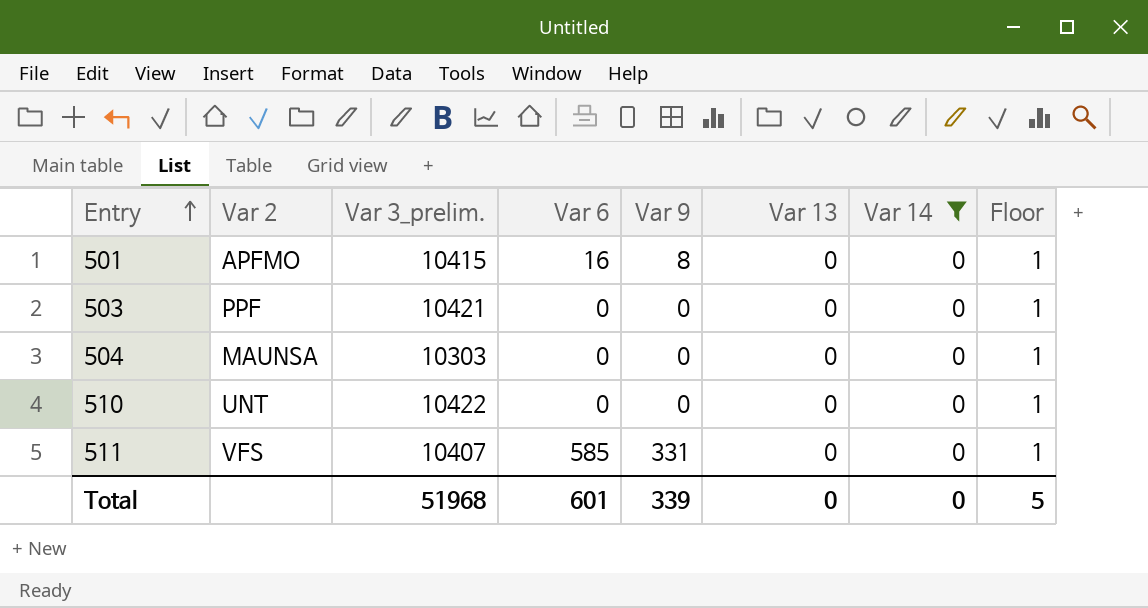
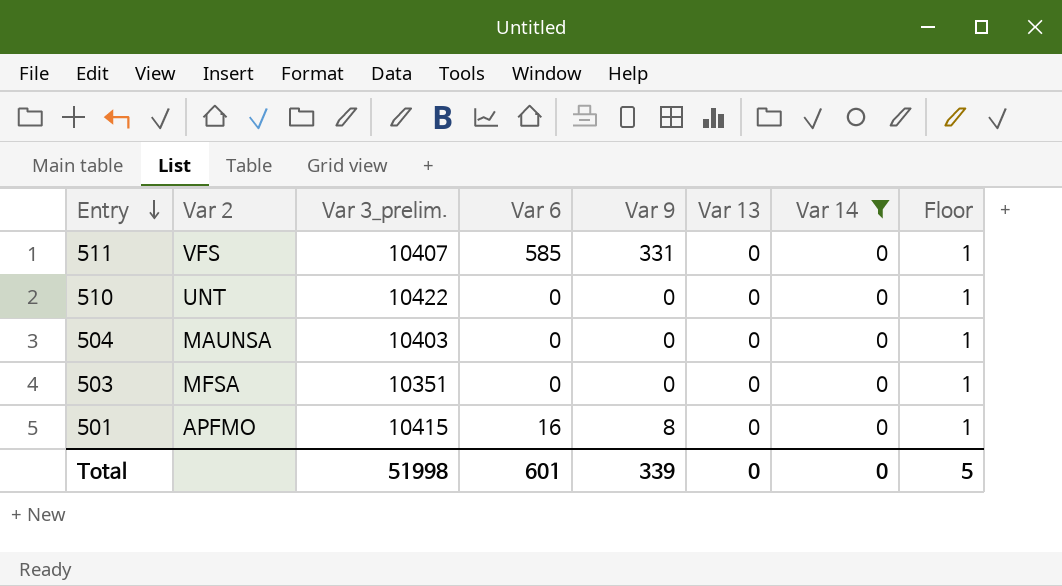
row order: Entry ascending -> Entry descending
504 | Var 3_prelim.: 10303 -> 10403
503 | Var 2: PPF -> MFSA
503 | Var 3_prelim.: 10421 -> 10351
Total | Var 3_prelim.: 51968 -> 51998

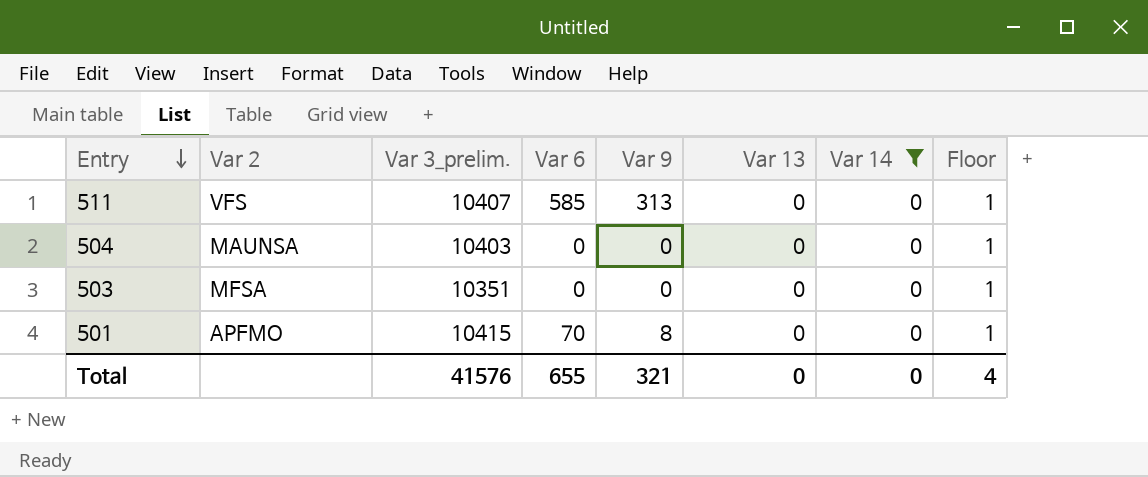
row 510: UNT | 10422 | 0 | 0 | 0 | 0 | 1 -> none
511 | Var 9: 331 -> 313
501 | Var 6: 16 -> 70
Total | Var 3_prelim.: 51998 -> 41576
Total | Var 6: 601 -> 655
Total | Var 9: 339 -> 321
Total | Floor: 5 -> 4

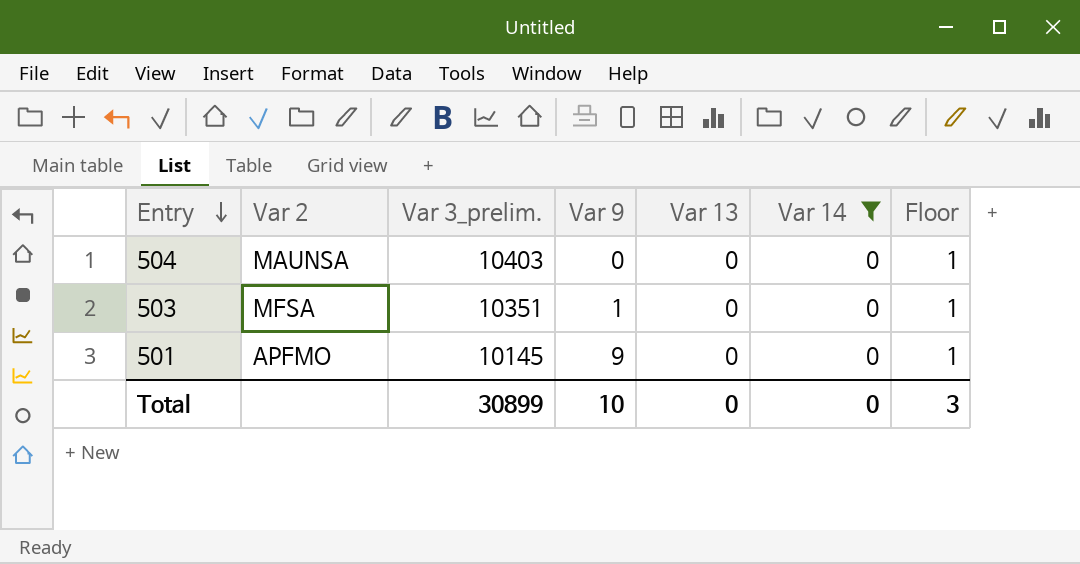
column Var 6 | position: 4 -> none
row 511: VFS | 10407 | 585 | 313 | 0 | 0 | 1 -> none
503 | Var 9: 0 -> 1
501 | Var 3_prelim.: 10415 -> 10145
501 | Var 9: 8 -> 9
Total | Var 3_prelim.: 41576 -> 30899
Total | Var 9: 321 -> 10
Total | Floor: 4 -> 3

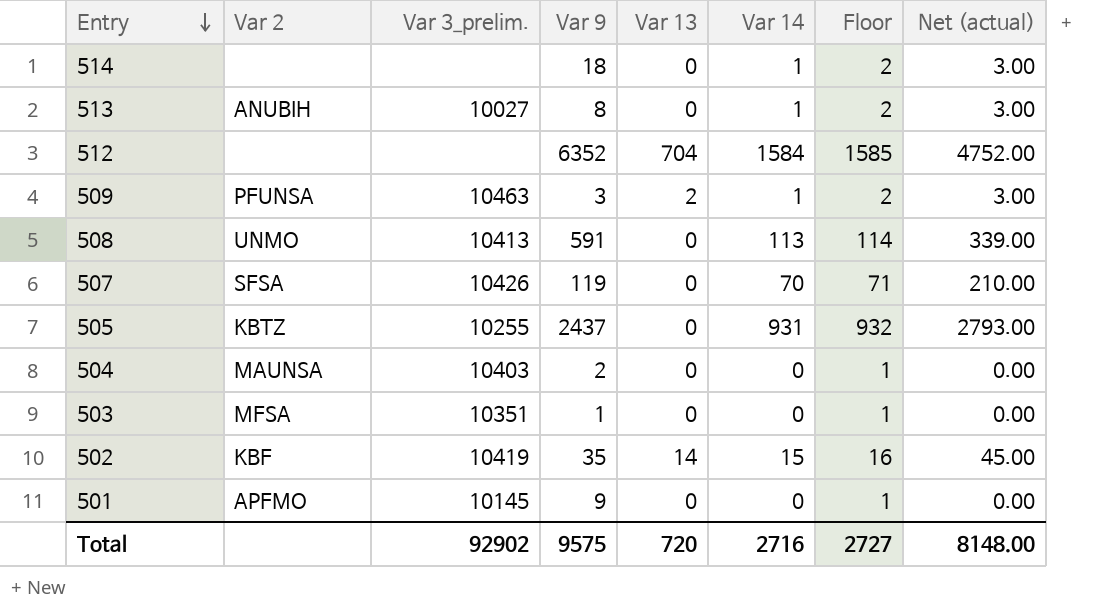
filter: Var 14 = 0 -> none
column Net (actual) | formula: none -> [Var 14] * 3
504 | Var 9: 0 -> 2
Total | Var 3_prelim.: 30899 -> 92902
Total | Var 9: 10 -> 9575
Total | Var 13: 0 -> 720
Total | Var 14: 0 -> 2716
Total | Floor: 3 -> 2727

